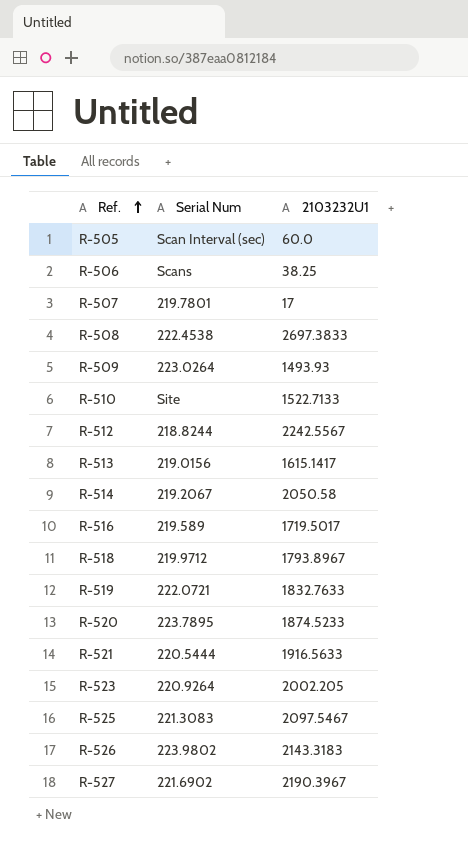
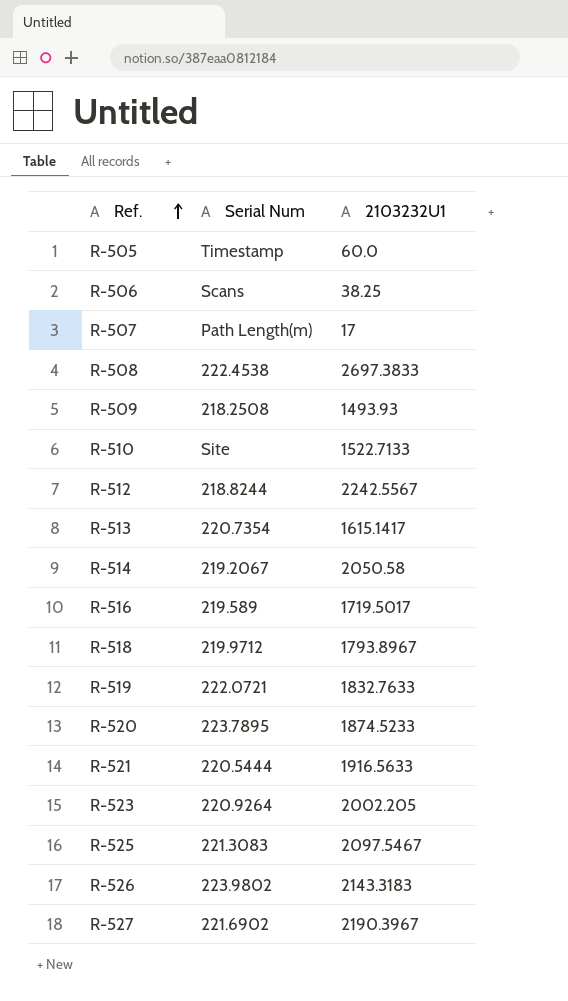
R-505 | Serial Num: Scan Interval (sec) -> Timestamp
R-507 | Serial Num: 219.7801 -> Path Length(m)
R-509 | Serial Num: 223.0264 -> 218.2508
R-513 | Serial Num: 219.0156 -> 220.7354

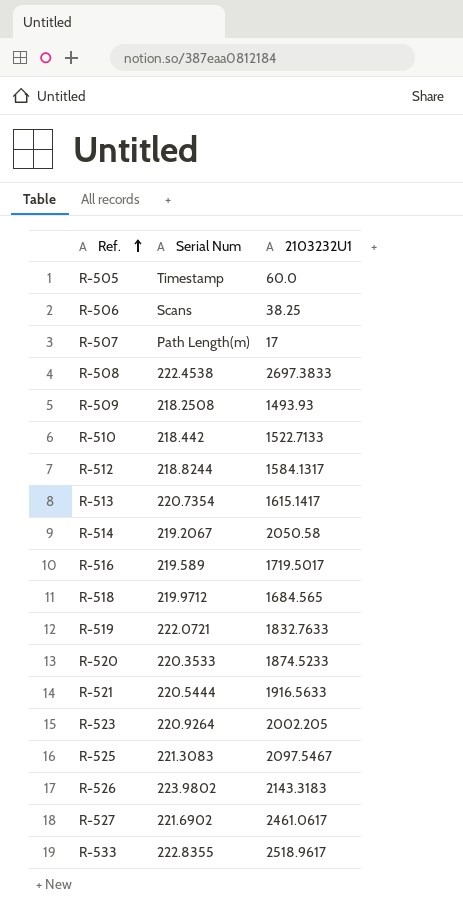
R-510 | Serial Num: Site -> 218.442
R-512 | 2103232U1: 2242.5567 -> 1584.1317
R-518 | 2103232U1: 1793.8967 -> 1684.565
R-520 | Serial Num: 223.7895 -> 220.3533
R-527 | 2103232U1: 2190.3967 -> 2461.0617
row R-533: none -> 222.8355 | 2518.9617

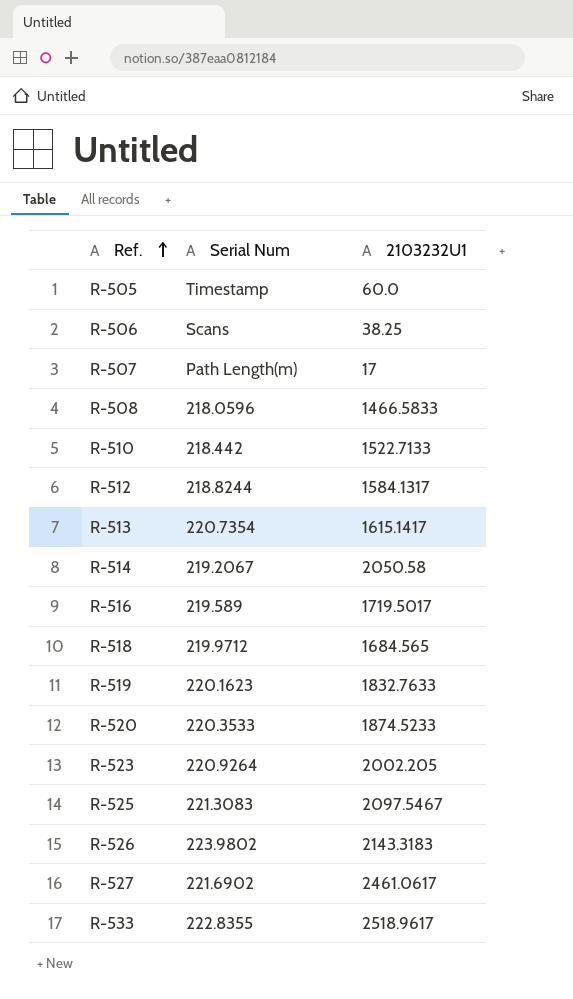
row R-509: 218.2508 | 1493.93 -> none
row R-521: 220.5444 | 1916.5633 -> none
R-508 | Serial Num: 222.4538 -> 218.0596
R-508 | 2103232U1: 2697.3833 -> 1466.5833
R-519 | Serial Num: 222.0721 -> 220.1623

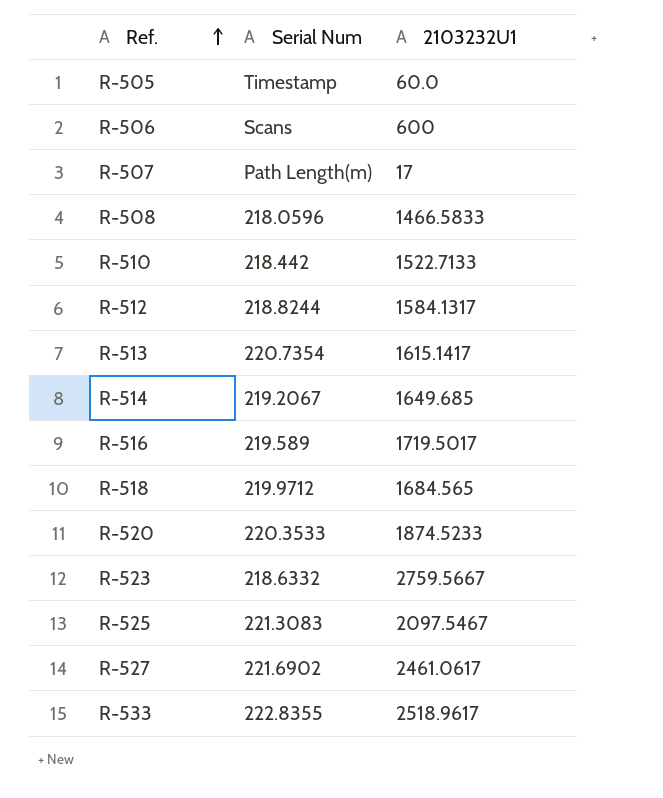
row R-519: 220.1623 | 1832.7633 -> none
row R-526: 223.9802 | 2143.3183 -> none
R-506 | 2103232U1: 38.25 -> 600
R-514 | 2103232U1: 2050.58 -> 1649.685
R-523 | Serial Num: 220.9264 -> 218.6332
R-523 | 2103232U1: 2002.205 -> 2759.5667

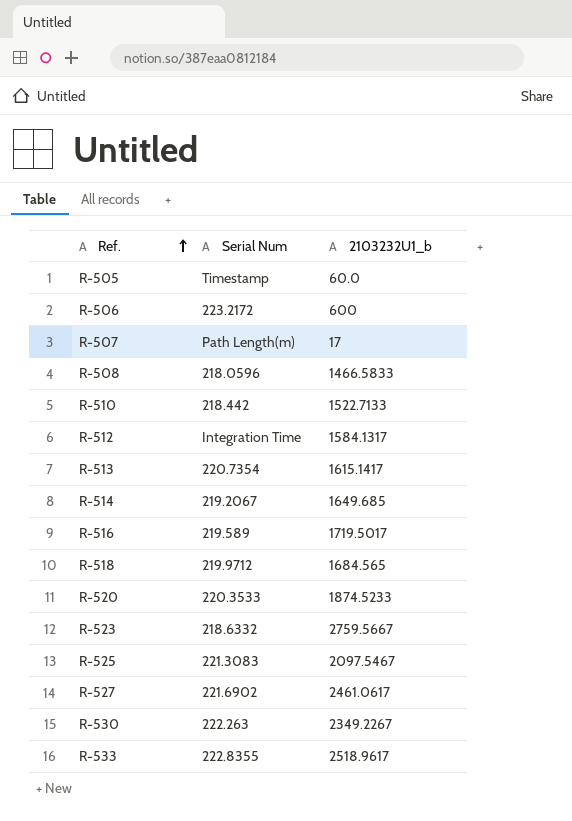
column name: 2103232U1 -> 2103232U1_b
R-506 | Serial Num: Scans -> 223.2172
R-512 | Serial Num: 218.8244 -> Integration Time
row R-530: none -> 222.263 | 2349.2267

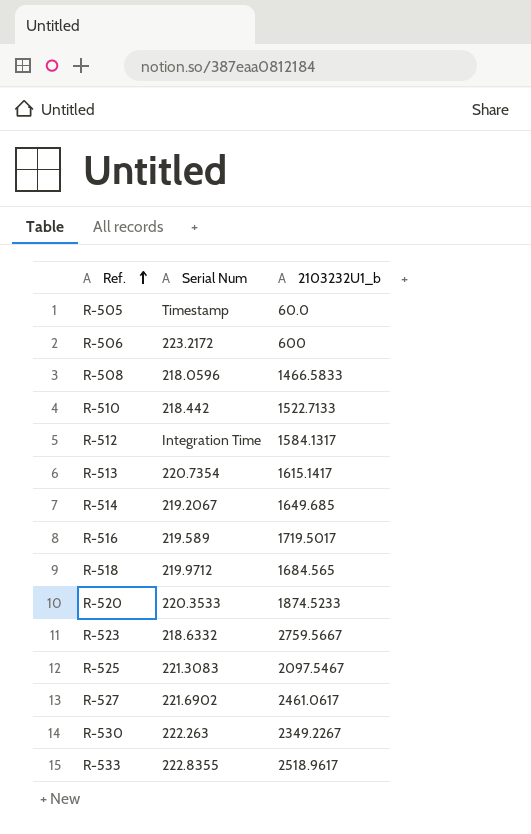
row R-507: Path Length(m) | 17 -> none

